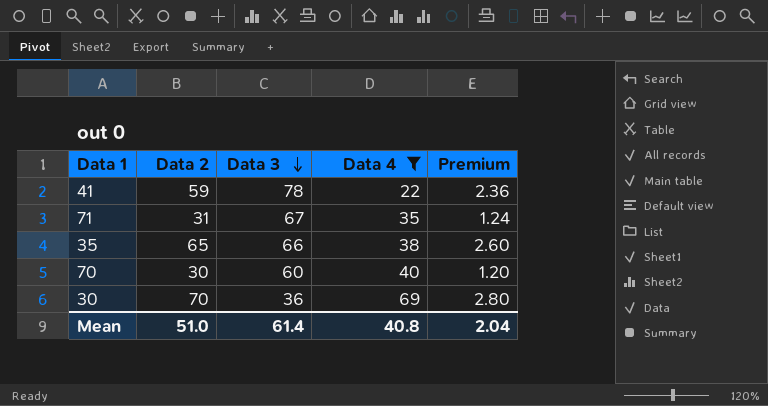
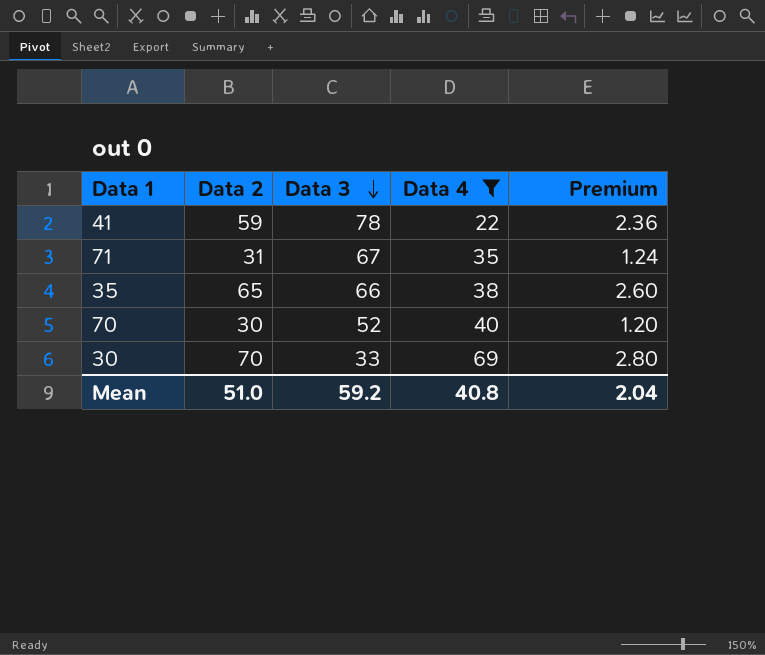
70 | Data 3: 60 -> 52
30 | Data 3: 36 -> 33
Mean | Data 3: 61.4 -> 59.2

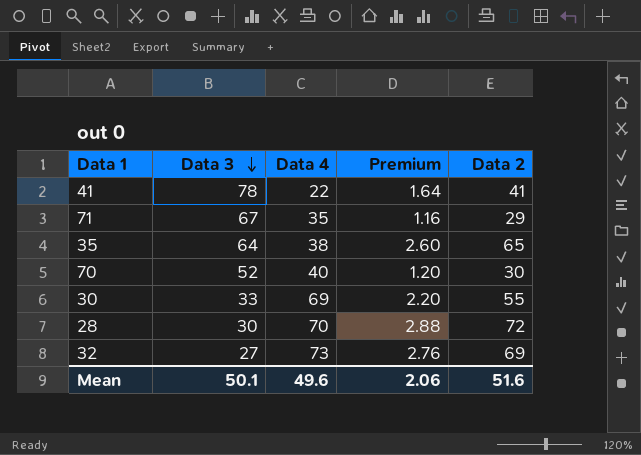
filter: Data 4 <= 69 -> none
column Data 2 | position: 2 -> 5
41 | Premium: 2.36 -> 1.64
41 | Data 2: 59 -> 41
71 | Premium: 1.24 -> 1.16
71 | Data 2: 31 -> 29
35 | Data 3: 66 -> 64
30 | Premium: 2.80 -> 2.20
30 | Data 2: 70 -> 55
Mean | Data 3: 59.2 -> 50.1
Mean | Data 4: 40.8 -> 49.6
Mean | Premium: 2.04 -> 2.06
Mean | Data 2: 51.0 -> 51.6

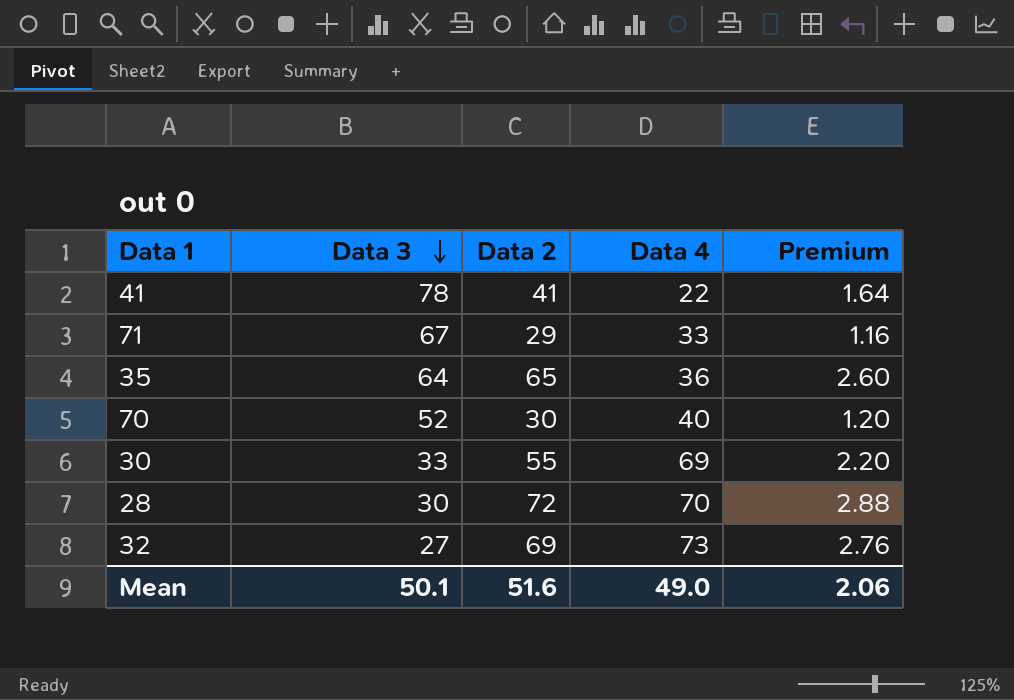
column Data 2 | position: 5 -> 3
71 | Data 4: 35 -> 33
35 | Data 4: 38 -> 36
Mean | Data 4: 49.6 -> 49.0

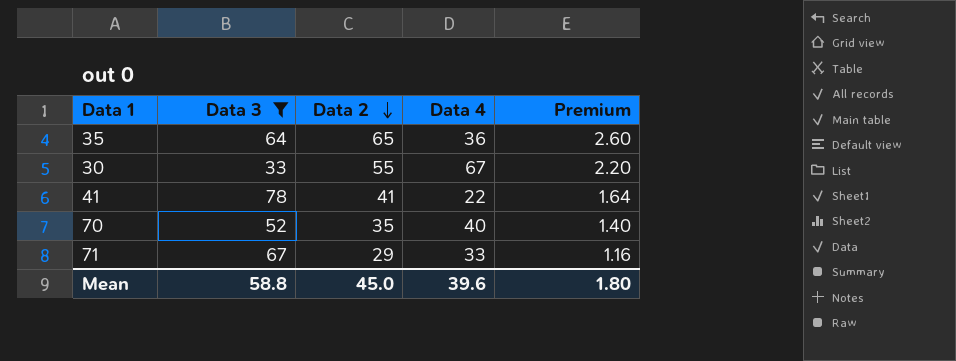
filter: none -> Data 3 >= 33
row order: Data 3 descending -> Data 2 descending
30 | Data 4: 69 -> 67
70 | Data 2: 30 -> 35
70 | Premium: 1.20 -> 1.40
Mean | Data 3: 50.1 -> 58.8
Mean | Data 2: 51.6 -> 45.0
Mean | Data 4: 49.0 -> 39.6
Mean | Premium: 2.06 -> 1.80

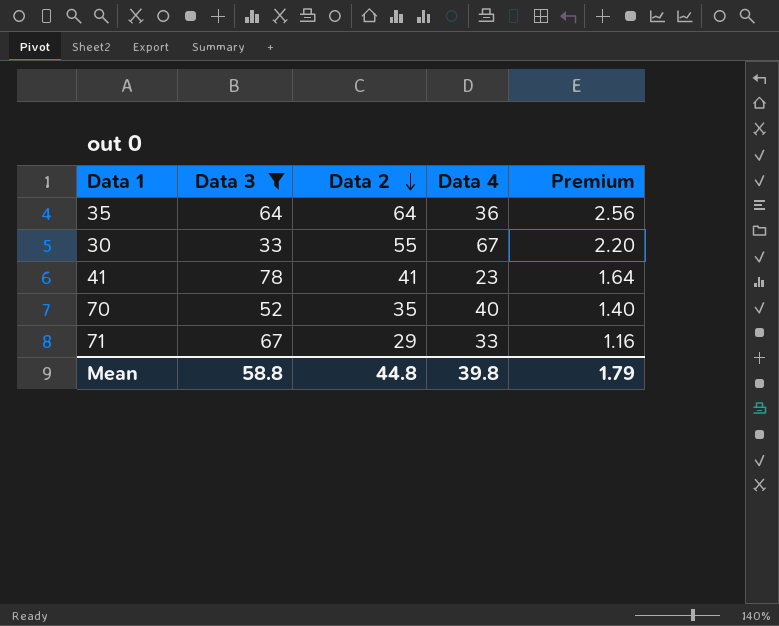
35 | Data 2: 65 -> 64
35 | Premium: 2.60 -> 2.56
41 | Data 4: 22 -> 23
Mean | Data 2: 45.0 -> 44.8
Mean | Data 4: 39.6 -> 39.8
Mean | Premium: 1.80 -> 1.79

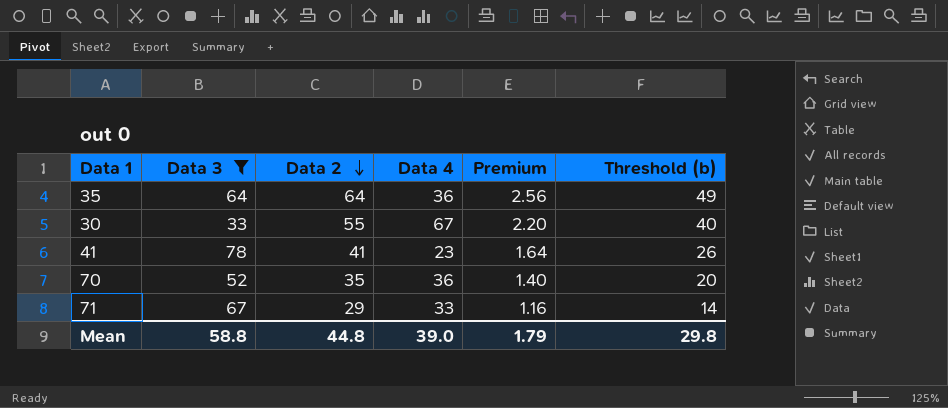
column Threshold (b) | formula: none -> [Data 2] - 15
70 | Data 4: 40 -> 36
Mean | Data 4: 39.8 -> 39.0

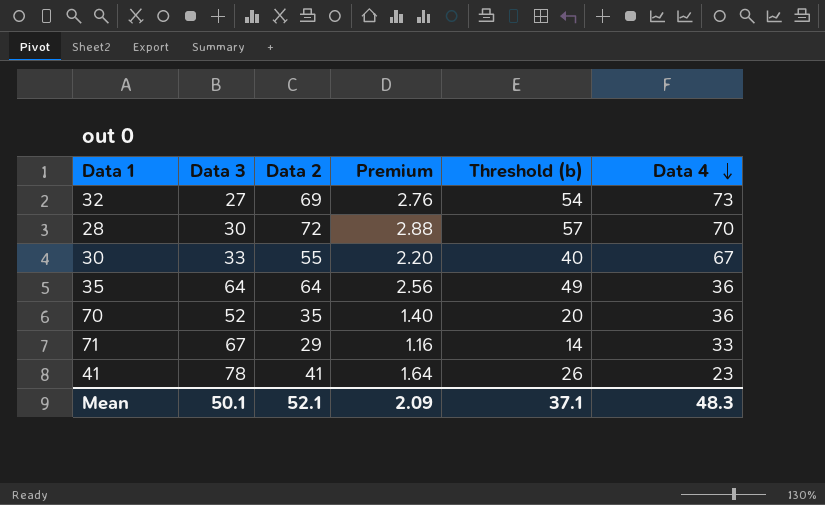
filter: Data 3 >= 33 -> none
row order: Data 2 descending -> Data 4 descending
column Data 4 | position: 4 -> 6
Mean | Data 3: 58.8 -> 50.1
Mean | Data 2: 44.8 -> 52.1
Mean | Premium: 1.79 -> 2.09
Mean | Threshold (b): 29.8 -> 37.1
Mean | Data 4: 39.0 -> 48.3

